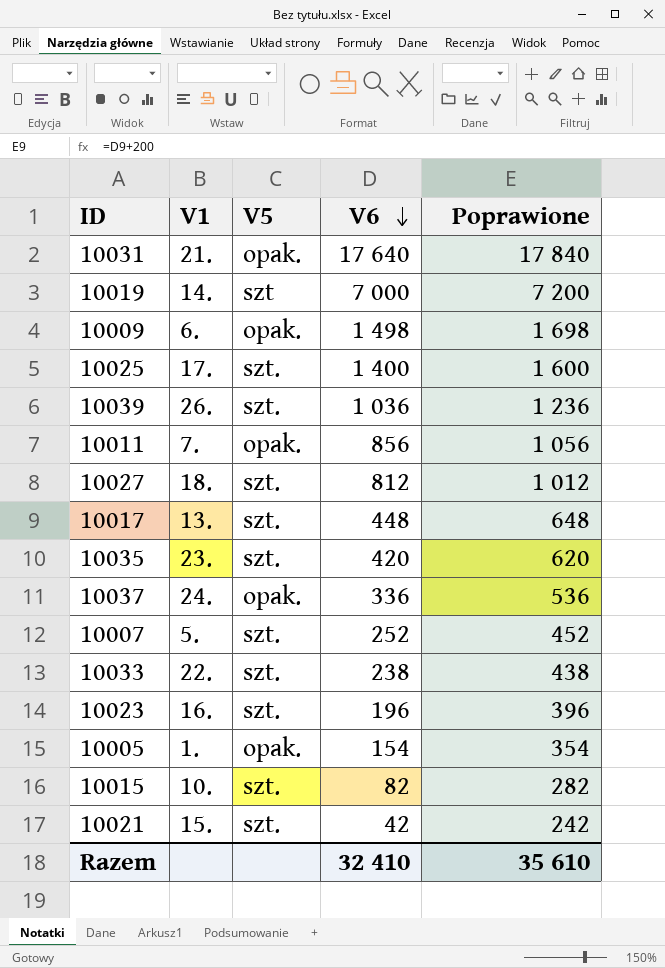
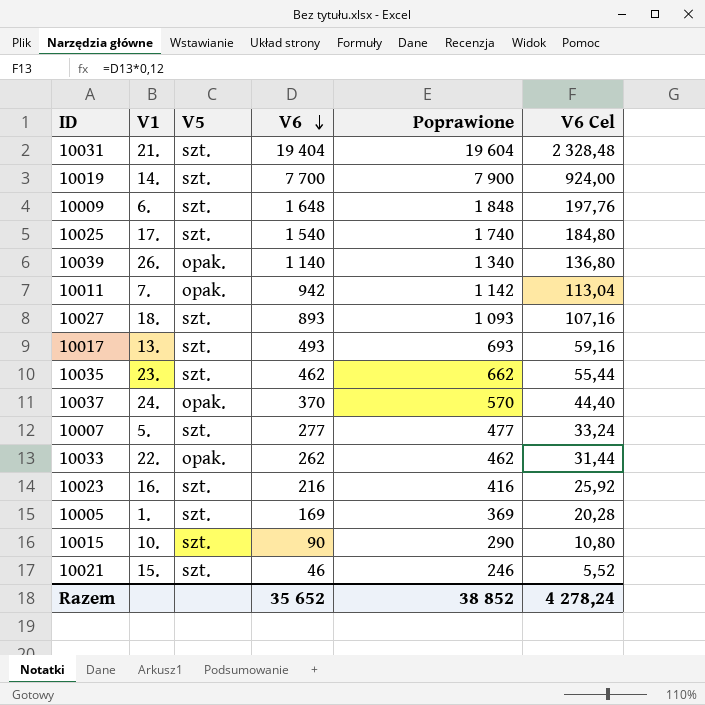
column V6 Cel | formula: none -> [V6] * 0,12
10031 | V5: opak. -> szt.
10031 | V6: 17 640 -> 19 404
10031 | Poprawione: 17 840 -> 19 604
10019 | V5: szt -> szt.
10019 | V6: 7 000 -> 7 700
10019 | Poprawione: 7 200 -> 7 900
10009 | V5: opak. -> szt.
10009 | V6: 1 498 -> 1 648
10009 | Poprawione: 1 698 -> 1 848
10025 | V6: 1 400 -> 1 540
10025 | Poprawione: 1 600 -> 1 740
10039 | V5: szt. -> opak.
10039 | V6: 1 036 -> 1 140
10039 | Poprawione: 1 236 -> 1 340
10011 | V6: 856 -> 942
10011 | Poprawione: 1 056 -> 1 142
10027 | V6: 812 -> 893
10027 | Poprawione: 1 012 -> 1 093
10017 | V6: 448 -> 493
10017 | Poprawione: 648 -> 693
10035 | V6: 420 -> 462
10035 | Poprawione: 620 -> 662
10037 | V6: 336 -> 370
10037 | Poprawione: 536 -> 570
10007 | V6: 252 -> 277
10007 | Poprawione: 452 -> 477
10033 | V5: szt. -> opak.
10033 | V6: 238 -> 262
10033 | Poprawione: 438 -> 462
10023 | V6: 196 -> 216
10023 | Poprawione: 396 -> 416
10005 | V5: opak. -> szt.
10005 | V6: 154 -> 169
10005 | Poprawione: 354 -> 369
10015 | V6: 82 -> 90
10015 | Poprawione: 282 -> 290
10021 | V6: 42 -> 46
10021 | Poprawione: 242 -> 246
Razem | V6: 32 410 -> 35 652
Razem | Poprawione: 35 610 -> 38 852

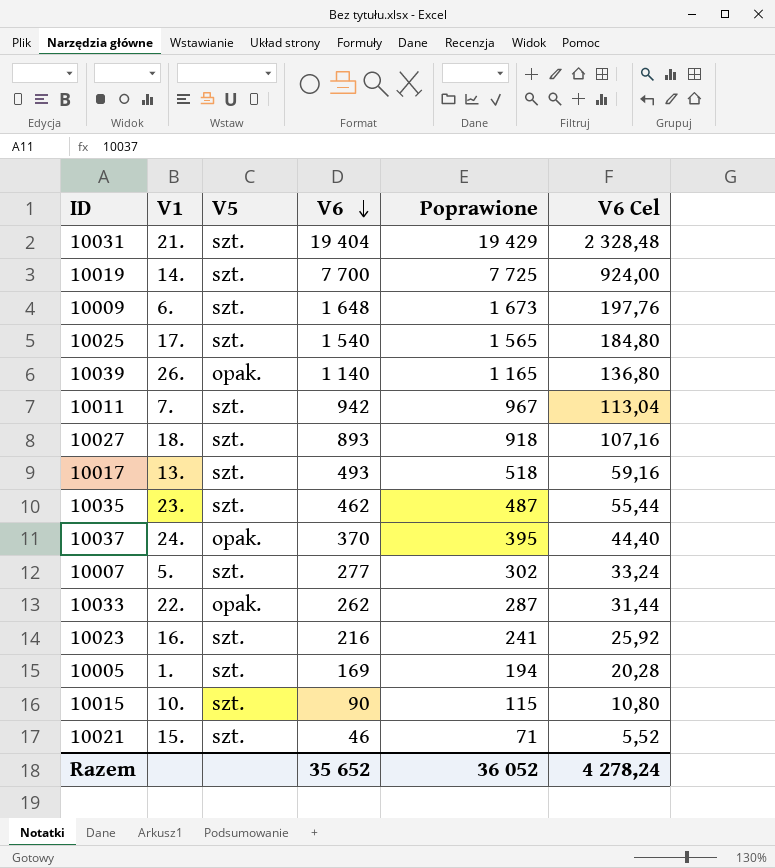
column Poprawione | formula: [V6] + 200 -> [V6] + 25
10011 | V5: opak. -> szt.
Razem | Poprawione: 38 852 -> 36 052

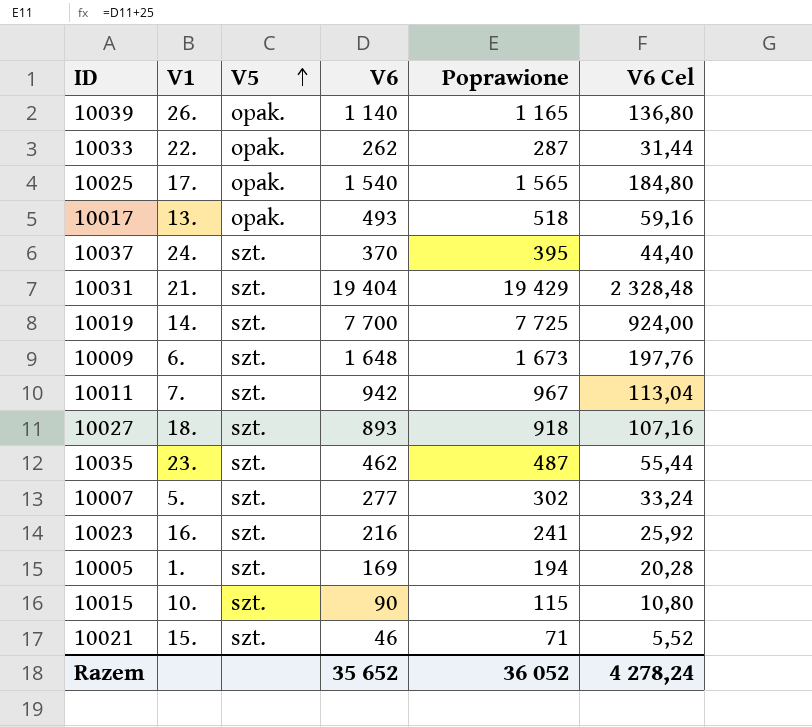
row order: V6 descending -> V5 ascending
10025 | V5: szt. -> opak.
10017 | V5: szt. -> opak.
10037 | V5: opak. -> szt.

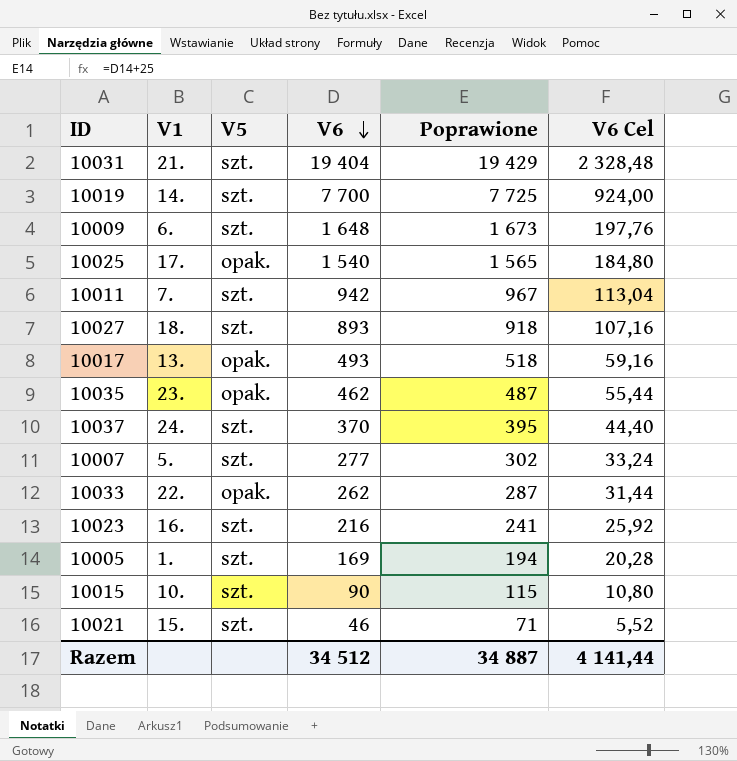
row order: V5 ascending -> V6 descending
row 10039: 26. | opak. | 1 140 | 1 165 | 136,80 -> none
10035 | V5: szt. -> opak.
Razem | V6: 35 652 -> 34 512
Razem | Poprawione: 36 052 -> 34 887
Razem | V6 Cel: 4 278,24 -> 4 141,44

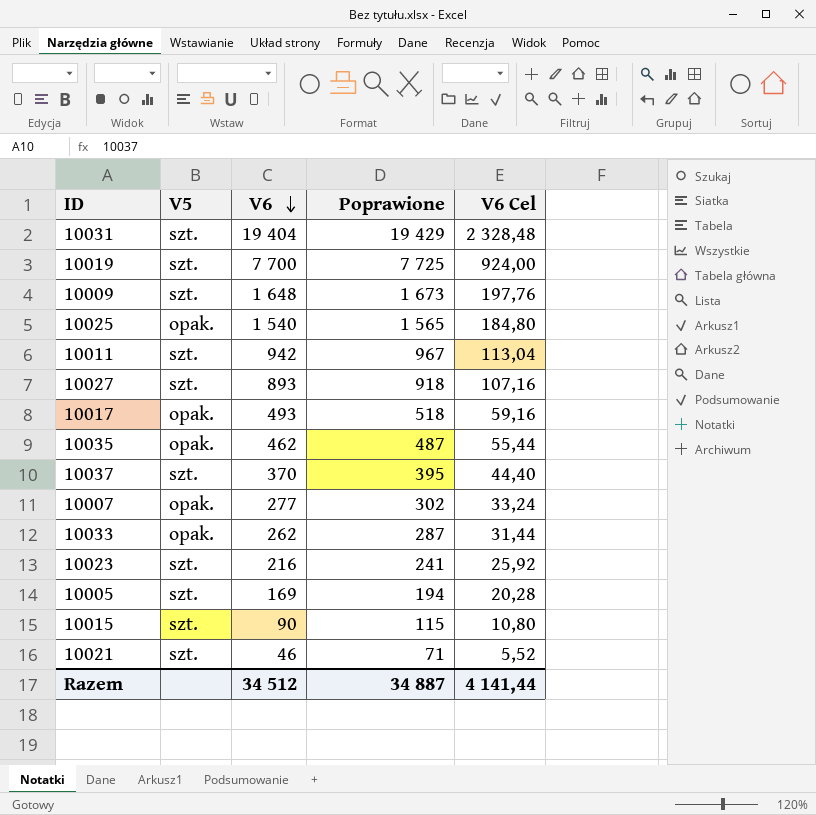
column V1 | position: 2 -> none
10007 | V5: szt. -> opak.

